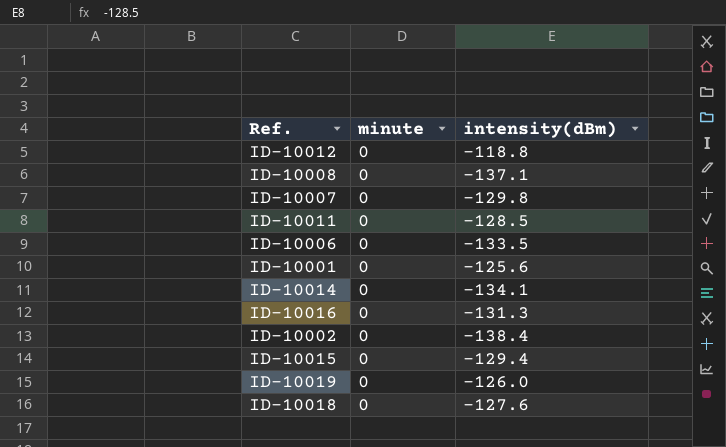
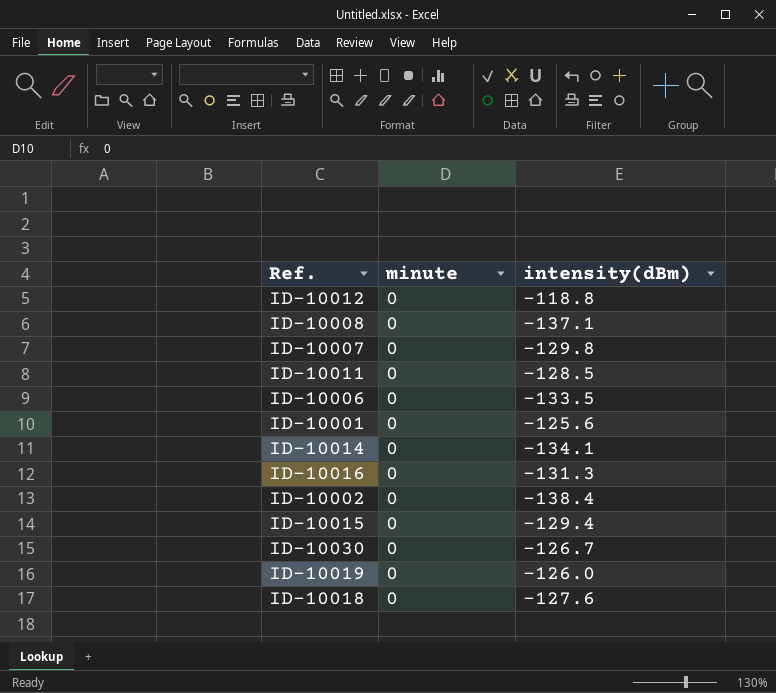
row ID-10030: none -> 0 | -126.7

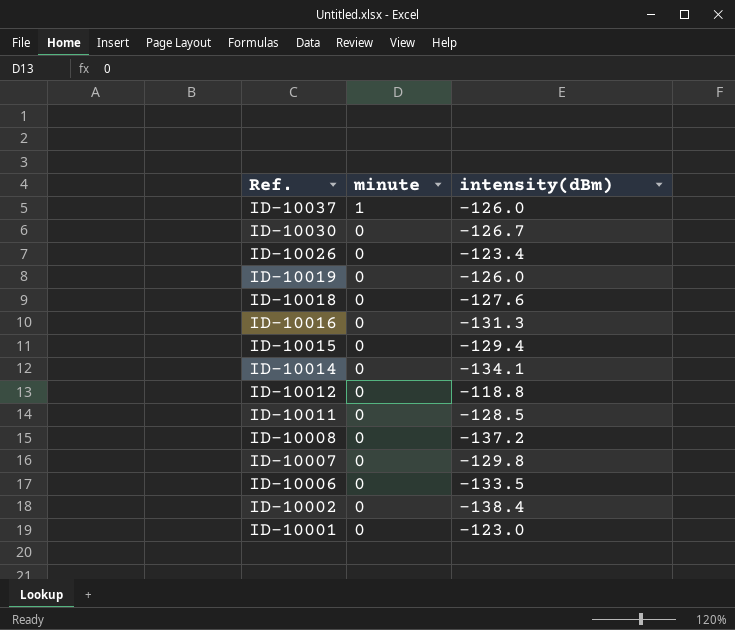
row order: none -> Ref. descending
row ID-10037: none -> 1 | -126.0
row ID-10026: none -> 0 | -123.4
ID-10008 | intensity(dBm): -137.1 -> -137.2
ID-10001 | intensity(dBm): -125.6 -> -123.0

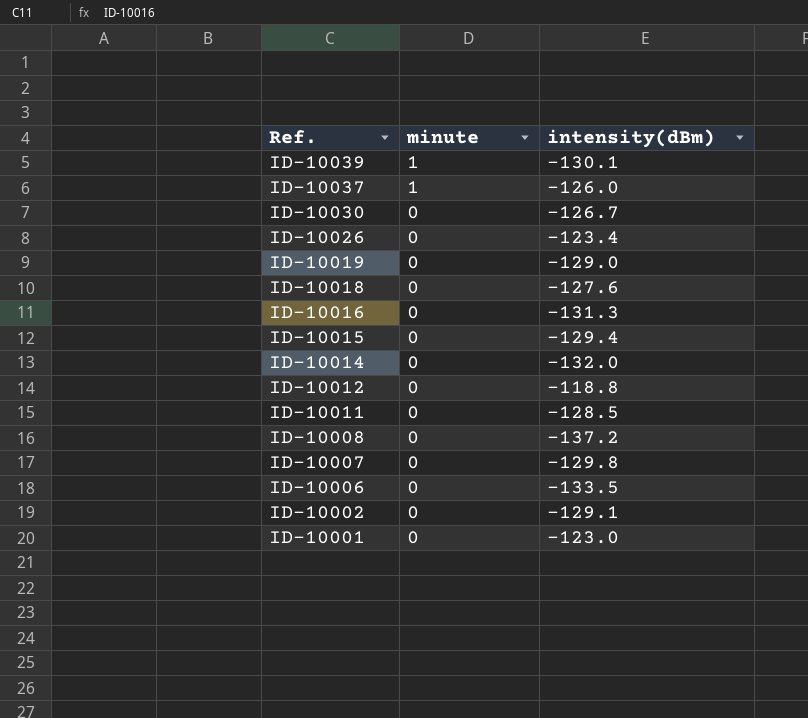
row ID-10039: none -> 1 | -130.1
ID-10019 | intensity(dBm): -126.0 -> -129.0
ID-10014 | intensity(dBm): -134.1 -> -132.0
ID-10002 | intensity(dBm): -138.4 -> -129.1

